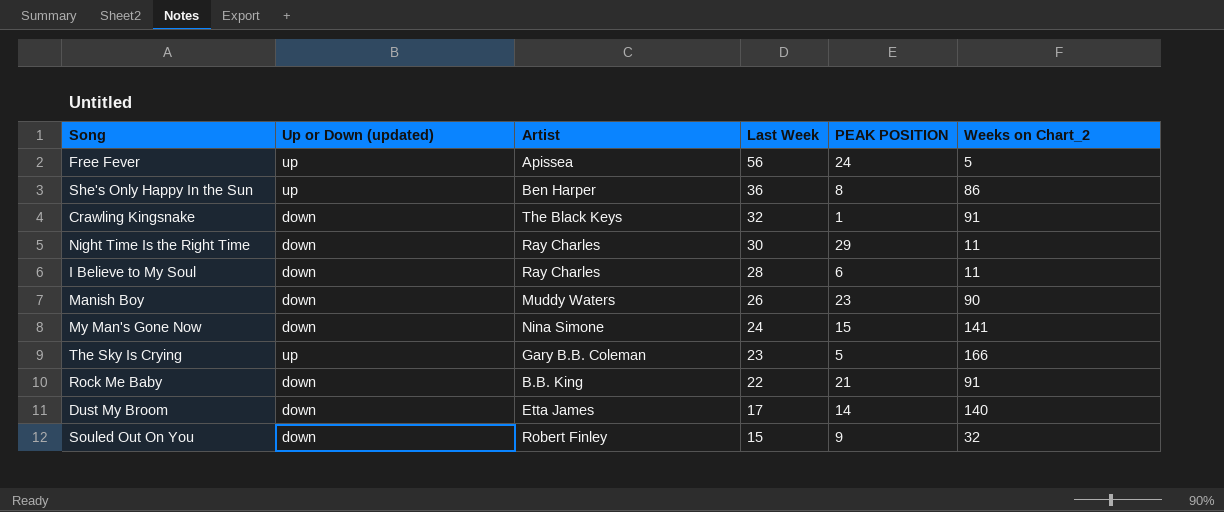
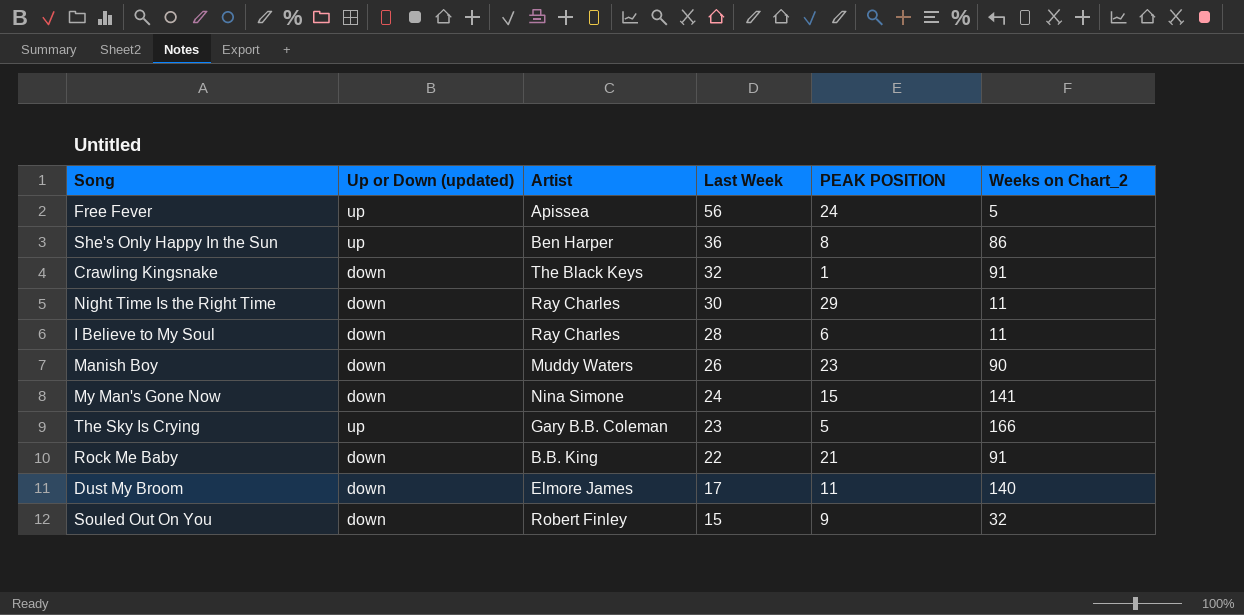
Dust My Broom | Artist: Etta James -> Elmore James
Dust My Broom | PEAK POSITION: 14 -> 11

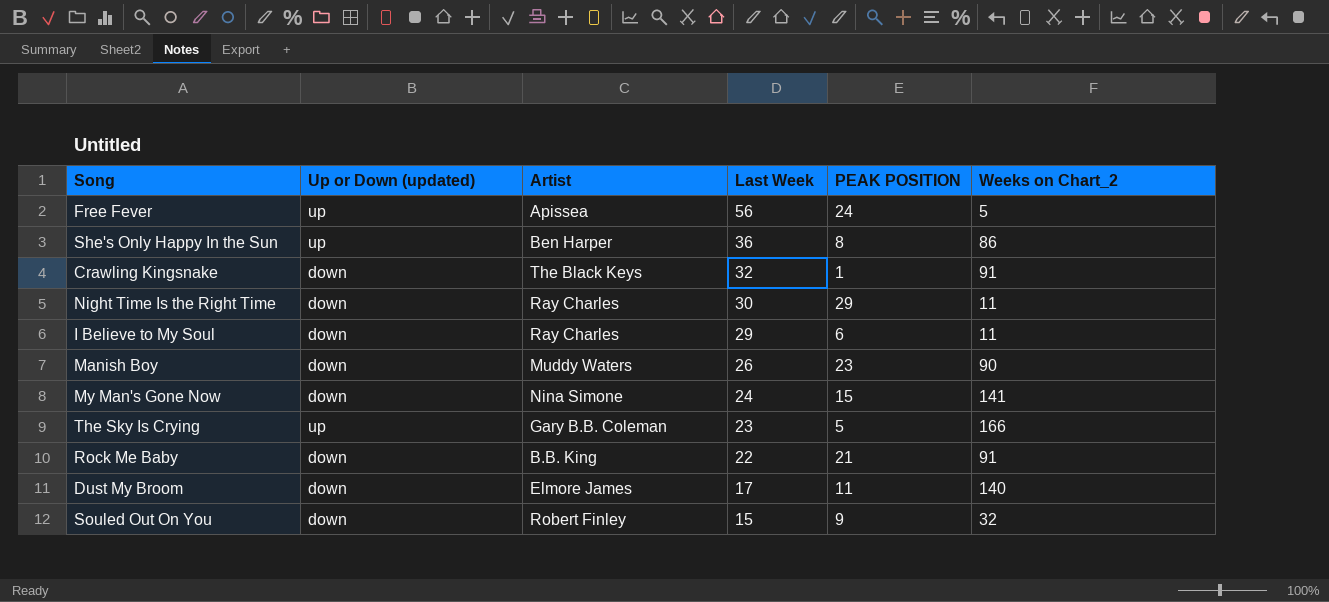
I Believe to My Soul | Last Week: 28 -> 29

